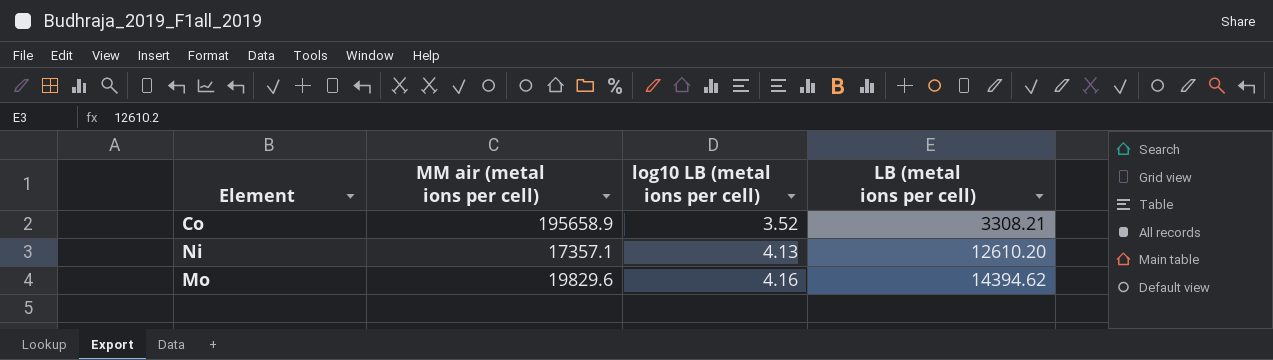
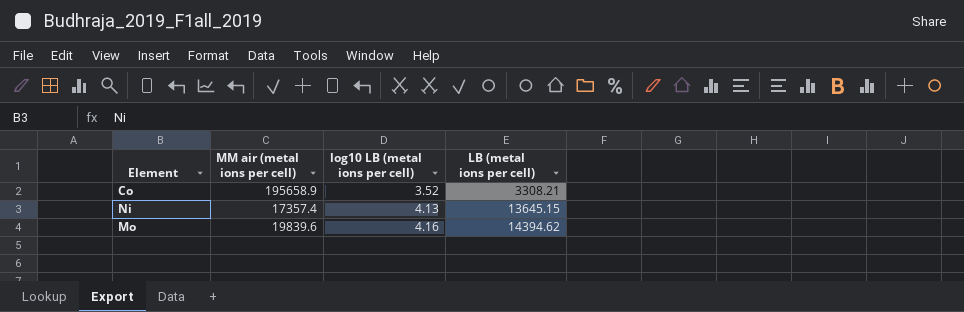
Ni | MM air (metal ions per cell): 17357.1 -> 17357.4
Ni | LB (metal ions per cell): 12610.20 -> 13645.15
Mo | MM air (metal ions per cell): 19829.6 -> 19839.6

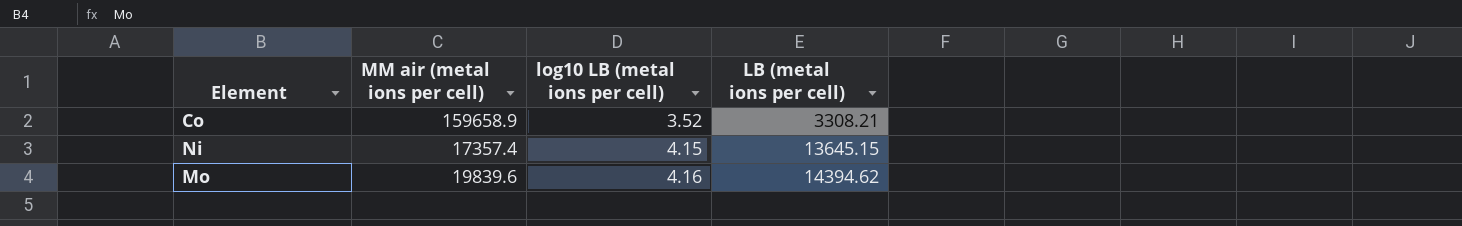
Co | MM air (metal ions per cell): 195658.9 -> 159658.9
Ni | log10 LB (metal ions per cell): 4.13 -> 4.15

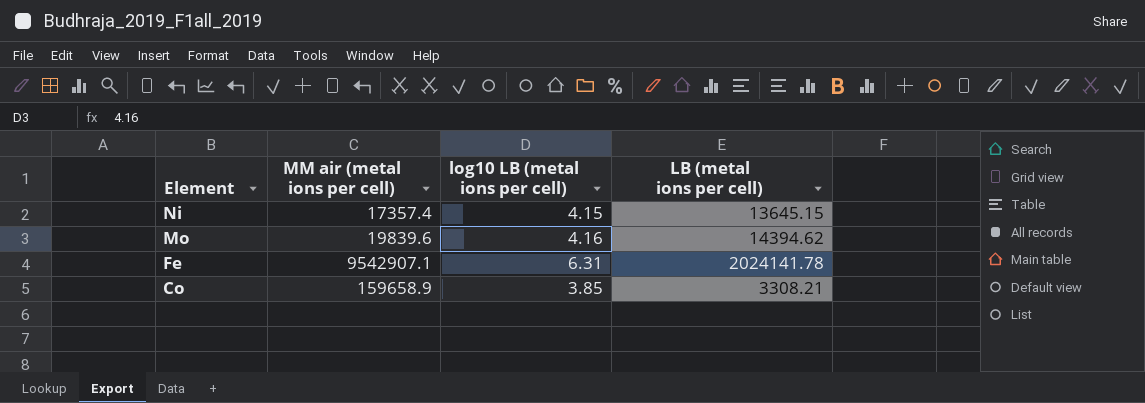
row order: log10 LB (metal ions per cell) ascending -> Element descending
row Fe: none -> 9542907.1 | 6.31 | 2024141.78
Co | log10 LB (metal ions per cell): 3.52 -> 3.85

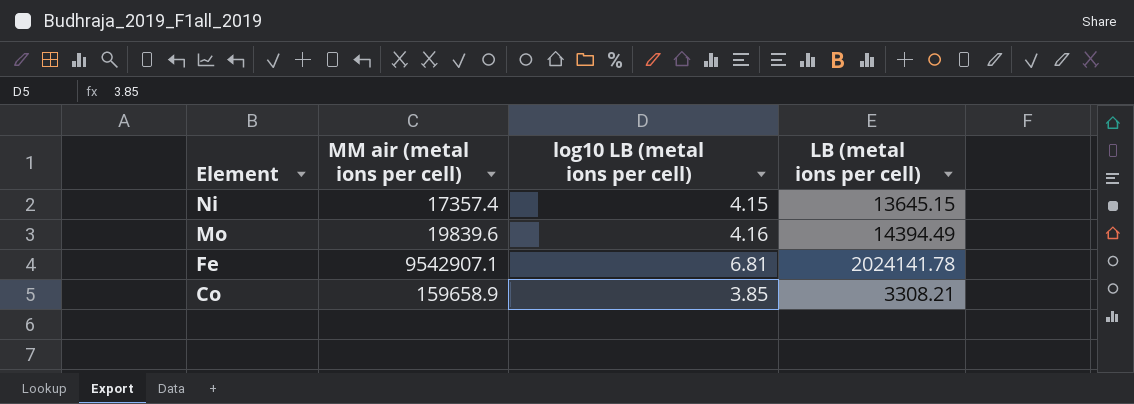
Mo | LB (metal ions per cell): 14394.62 -> 14394.49
Fe | log10 LB (metal ions per cell): 6.31 -> 6.81

